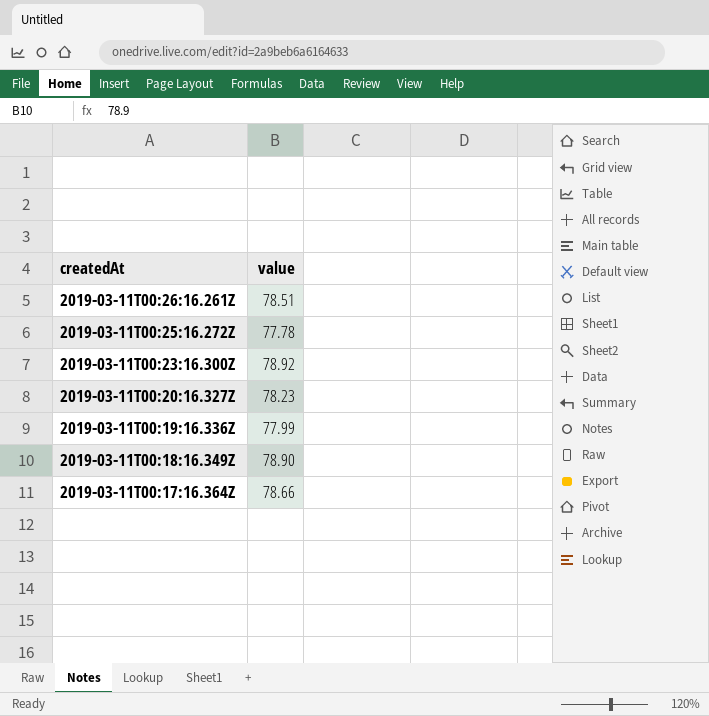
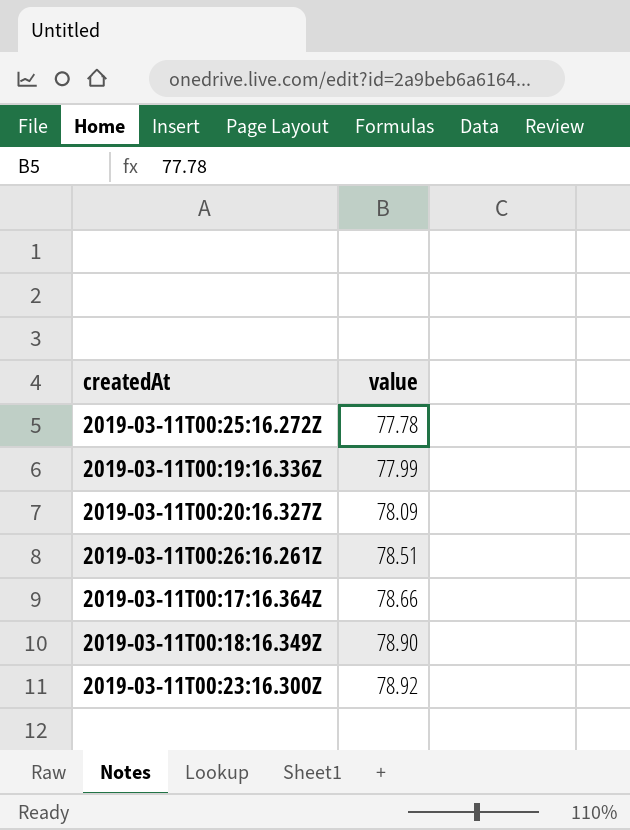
row order: createdAt descending -> value ascending
2019-03-11T00:20:16.327Z | value: 78.23 -> 78.09

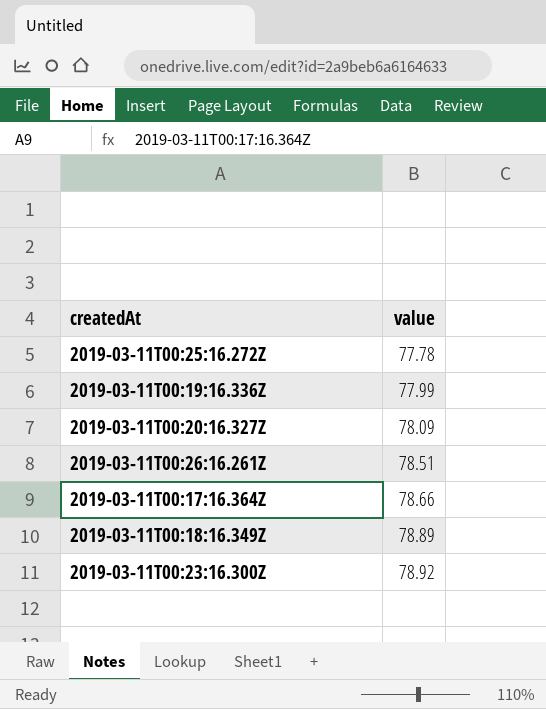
2019-03-11T00:18:16.349Z | value: 78.90 -> 78.89

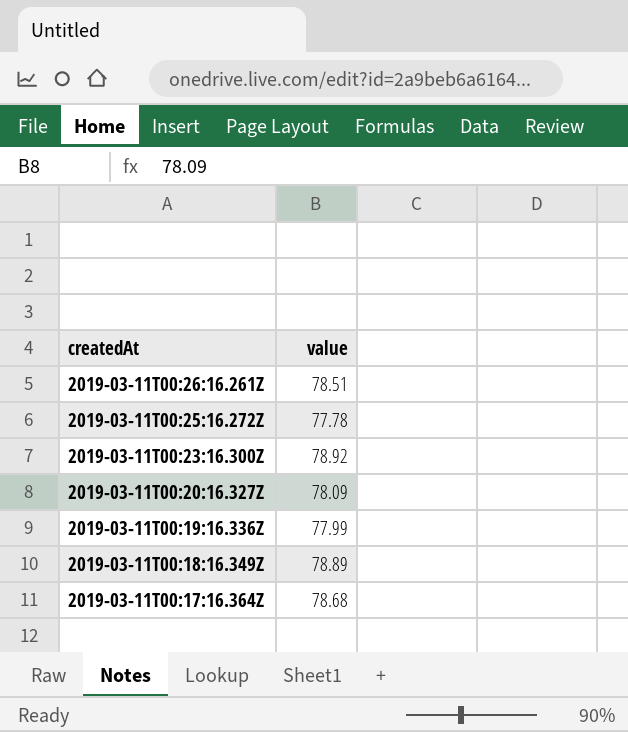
row order: value ascending -> createdAt descending
2019-03-11T00:17:16.364Z | value: 78.66 -> 78.68

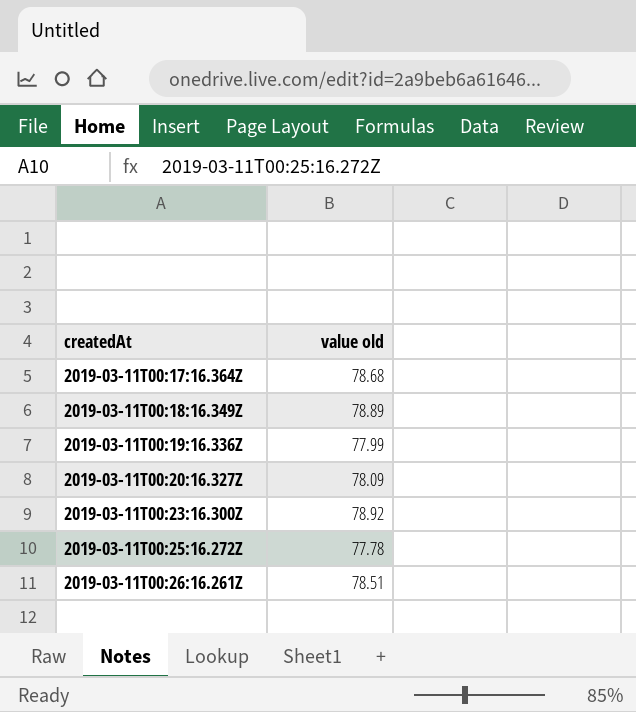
row order: createdAt descending -> createdAt ascending
column name: value -> value old

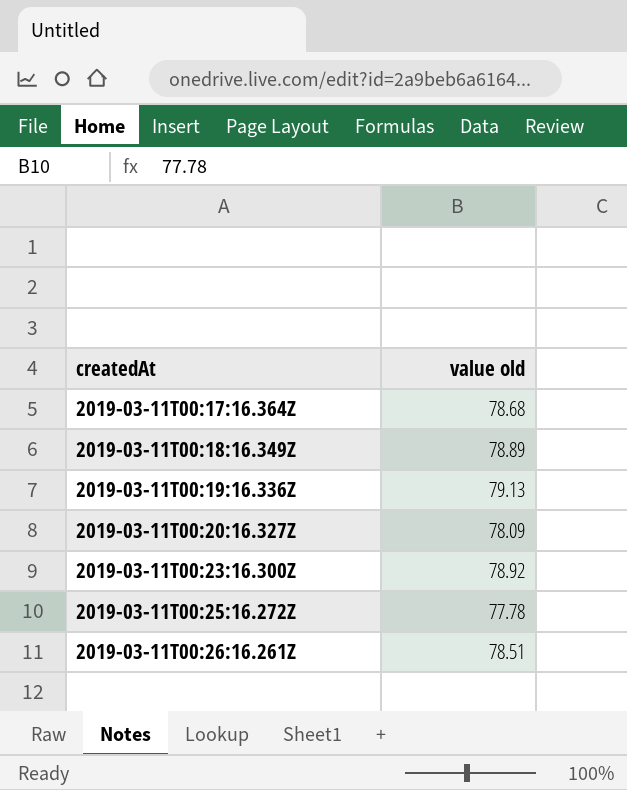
2019-03-11T00:19:16.336Z | value old: 77.99 -> 79.13

